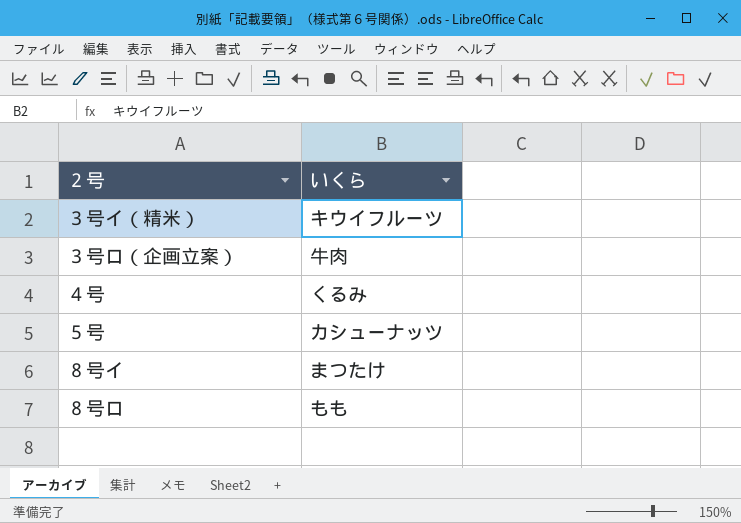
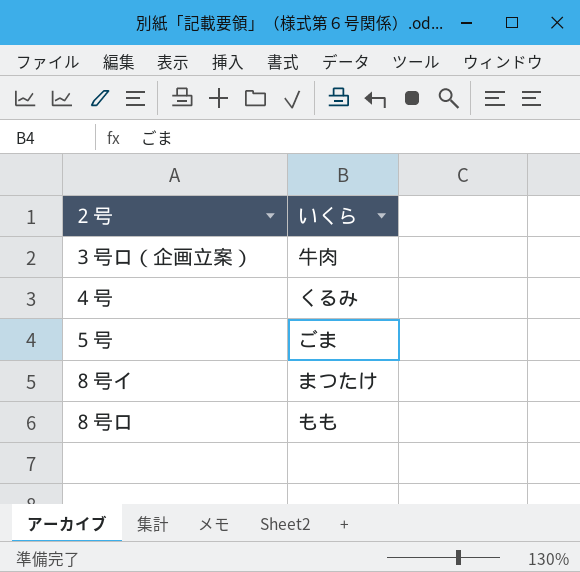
row ３号イ（精米）: キウイフルーツ -> none
５号 | いくら: カシューナッツ -> ごま

